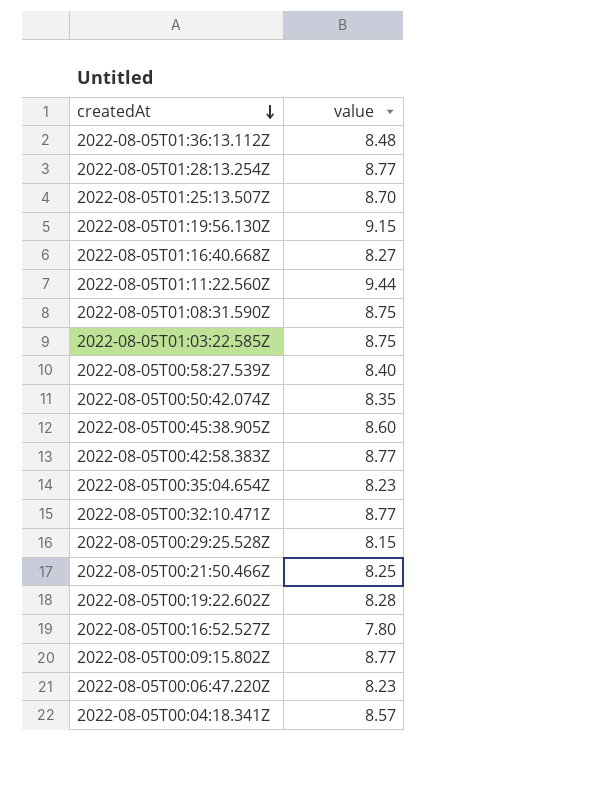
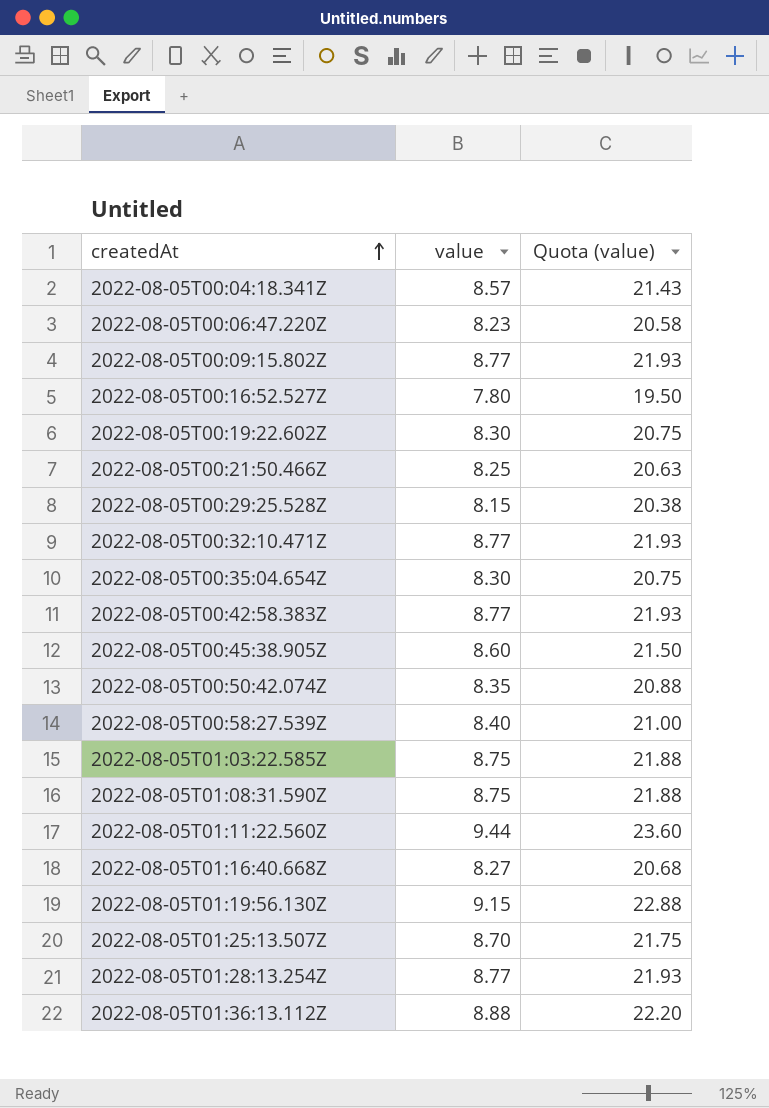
row order: createdAt descending -> createdAt ascending
column Quota (value) | formula: none -> [value] * 2.5
2022-08-05T00:19:22.602Z | value: 8.28 -> 8.30
2022-08-05T00:35:04.654Z | value: 8.23 -> 8.30
2022-08-05T01:36:13.112Z | value: 8.48 -> 8.88

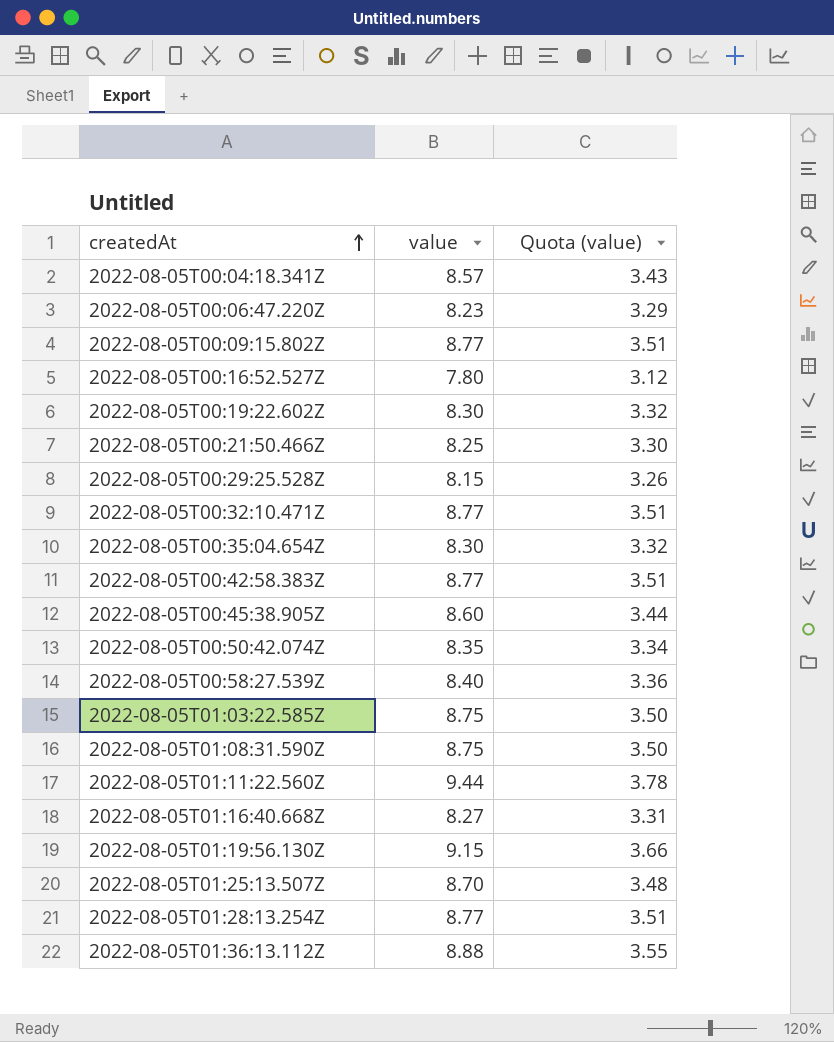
column Quota (value) | formula: [value] * 2.5 -> [value] * 0.4

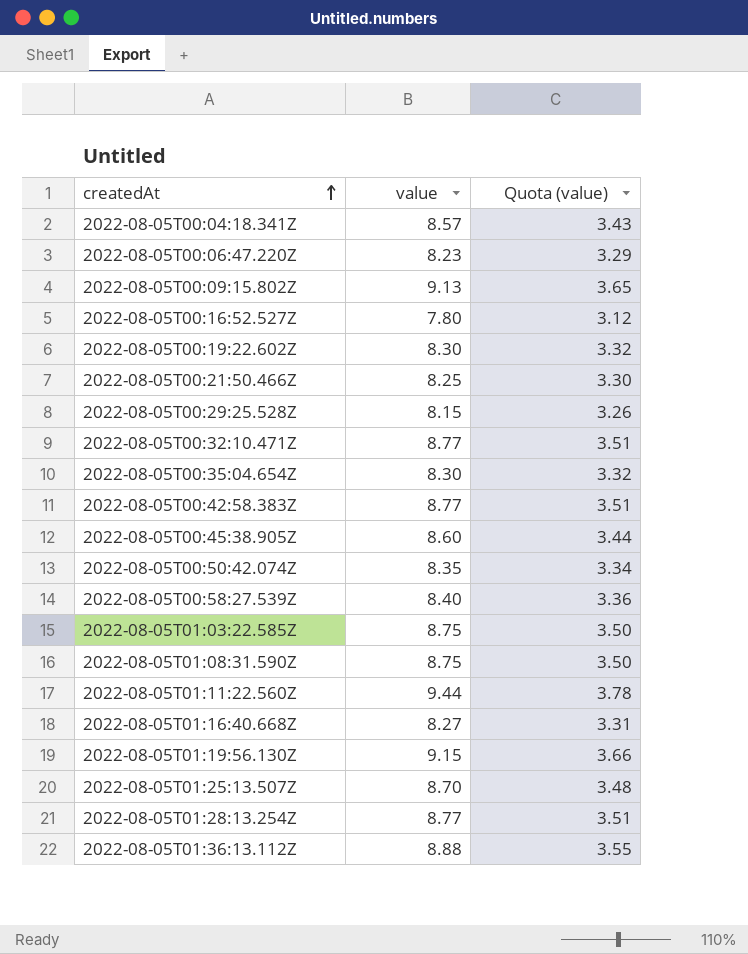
2022-08-05T00:09:15.802Z | value: 8.77 -> 9.13
2022-08-05T00:09:15.802Z | Quota (value): 3.51 -> 3.65

